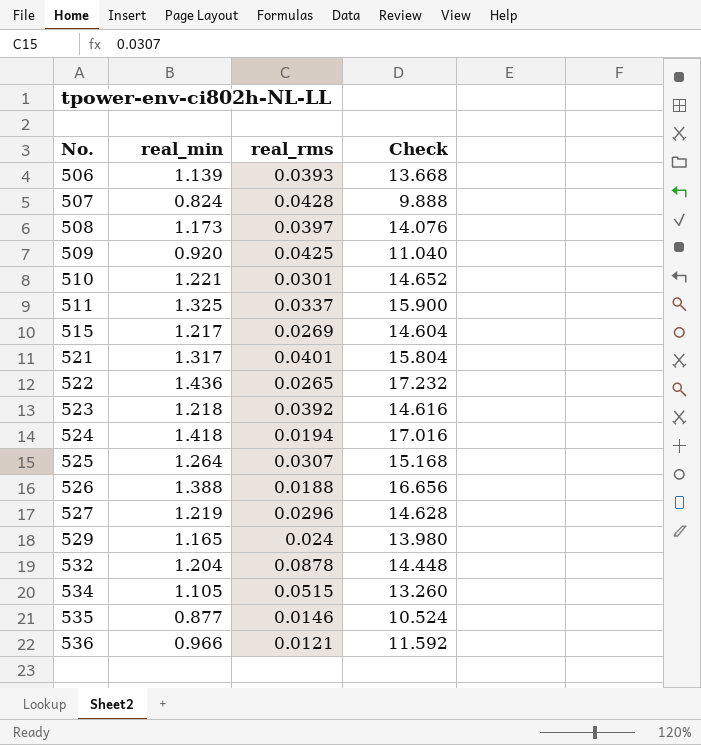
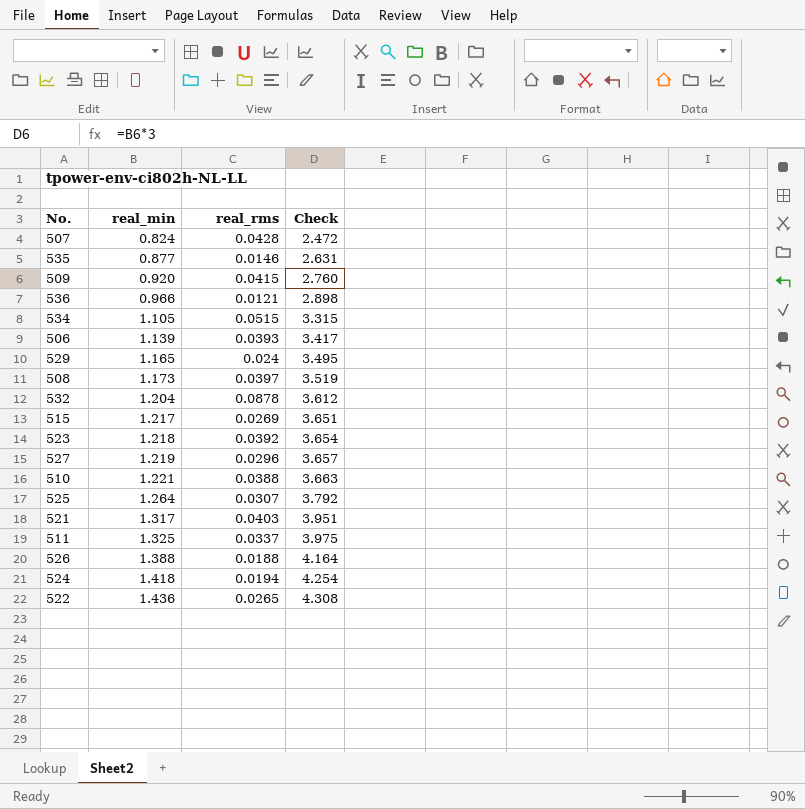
row order: No. ascending -> real_min ascending
column Check | formula: [real_min] * 12 -> [real_min] * 3
509 | real_rms: 0.0425 -> 0.0415
510 | real_rms: 0.0301 -> 0.0388
521 | real_rms: 0.0401 -> 0.0403

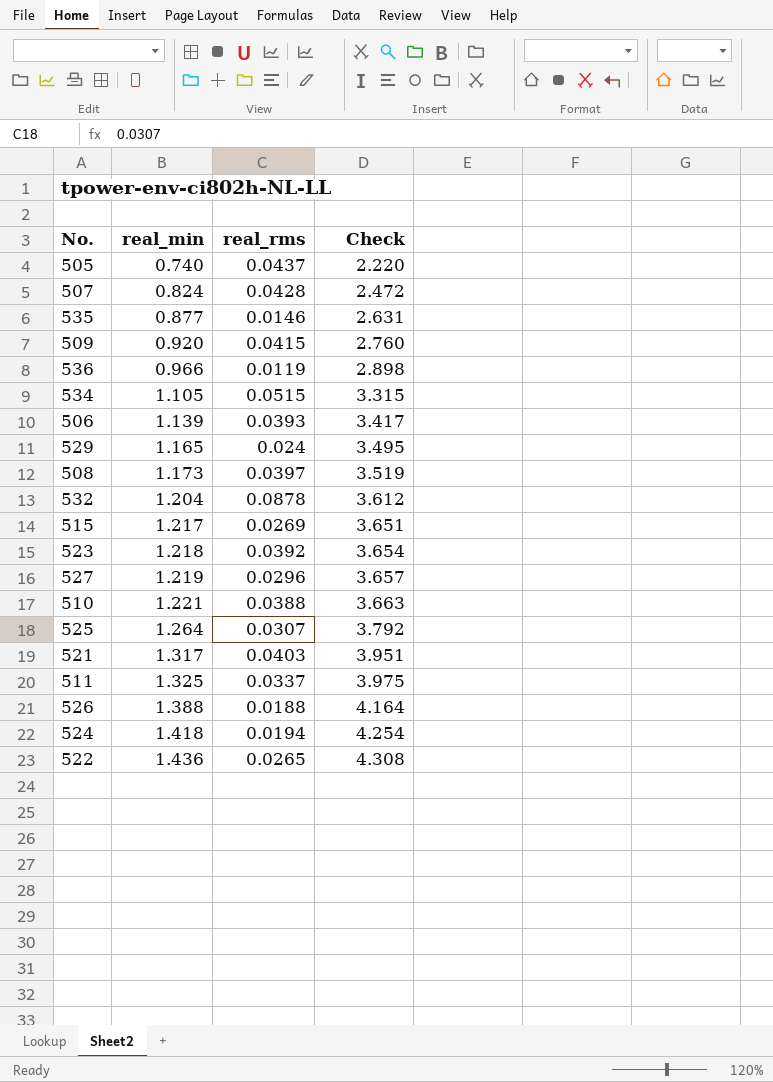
row 505: none -> 0.740 | 0.0437 | 2.220
536 | real_rms: 0.0121 -> 0.0119

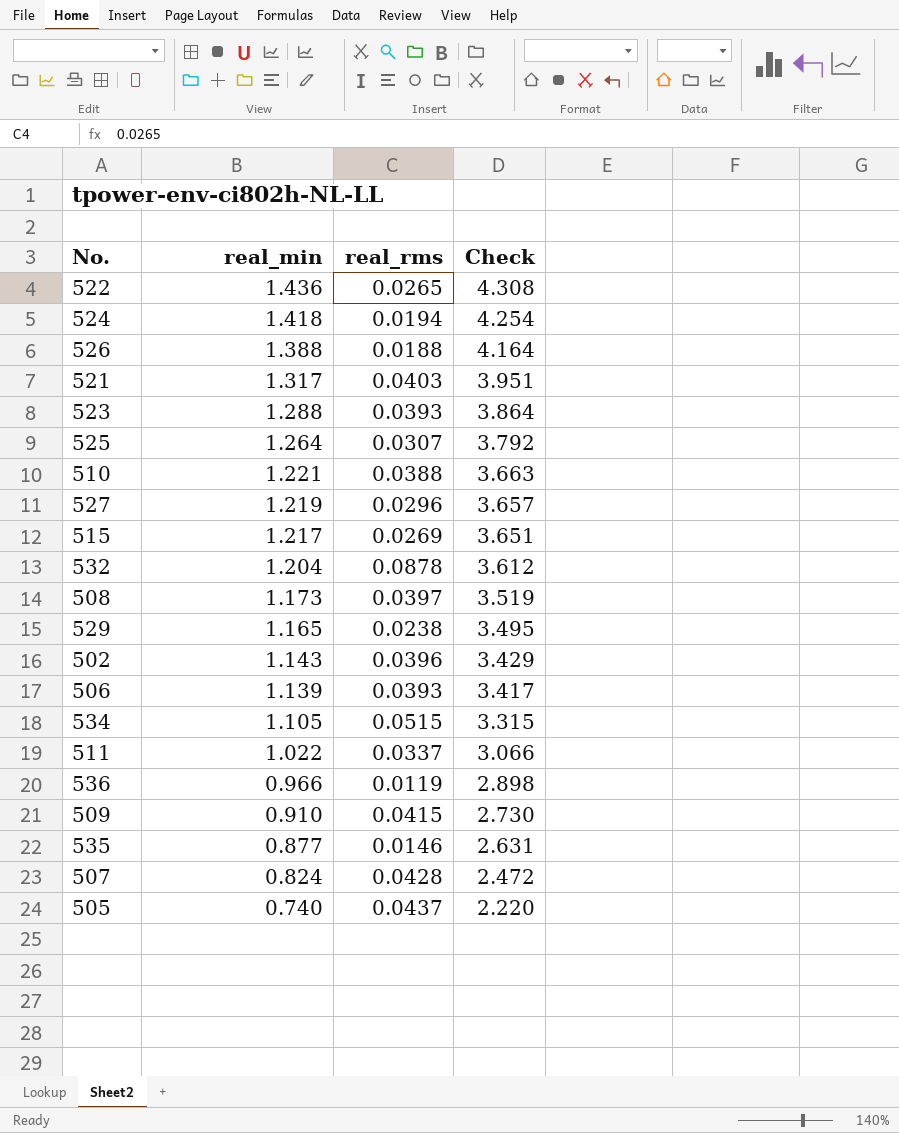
row order: real_min ascending -> real_min descending
523 | real_min: 1.218 -> 1.288
523 | real_rms: 0.0392 -> 0.0393
523 | Check: 3.654 -> 3.864
529 | real_rms: 0.024 -> 0.0238
row 502: none -> 1.143 | 0.0396 | 3.429
511 | real_min: 1.325 -> 1.022
511 | Check: 3.975 -> 3.066
509 | real_min: 0.920 -> 0.910
509 | Check: 2.760 -> 2.730

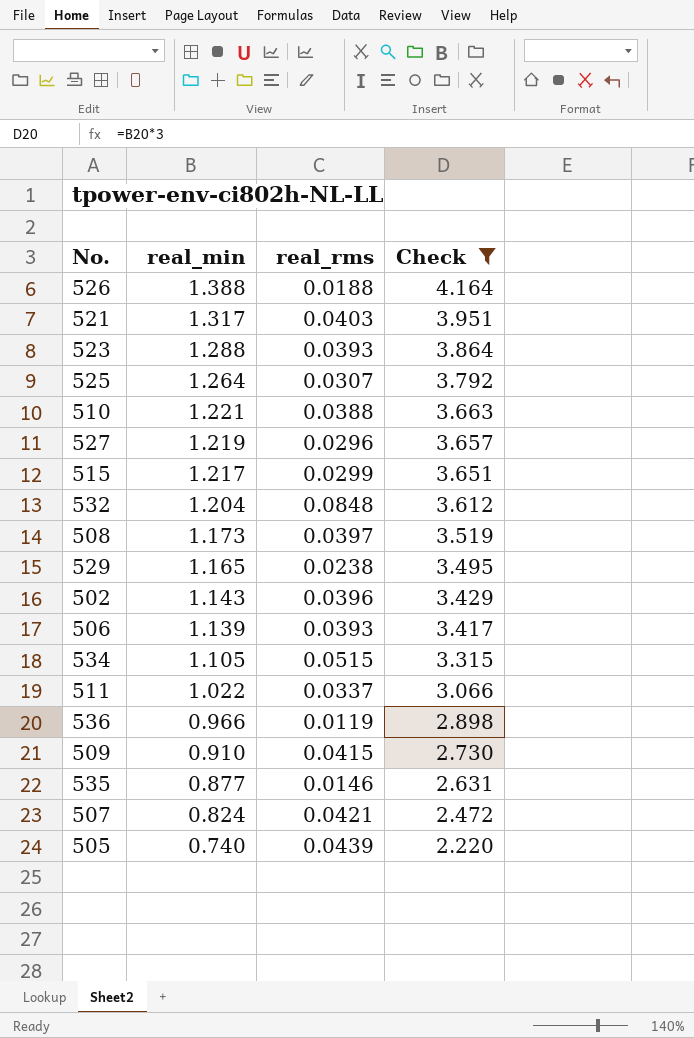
filter: none -> Check <= 4.164
515 | real_rms: 0.0269 -> 0.0299
532 | real_rms: 0.0878 -> 0.0848
507 | real_rms: 0.0428 -> 0.0421
505 | real_rms: 0.0437 -> 0.0439

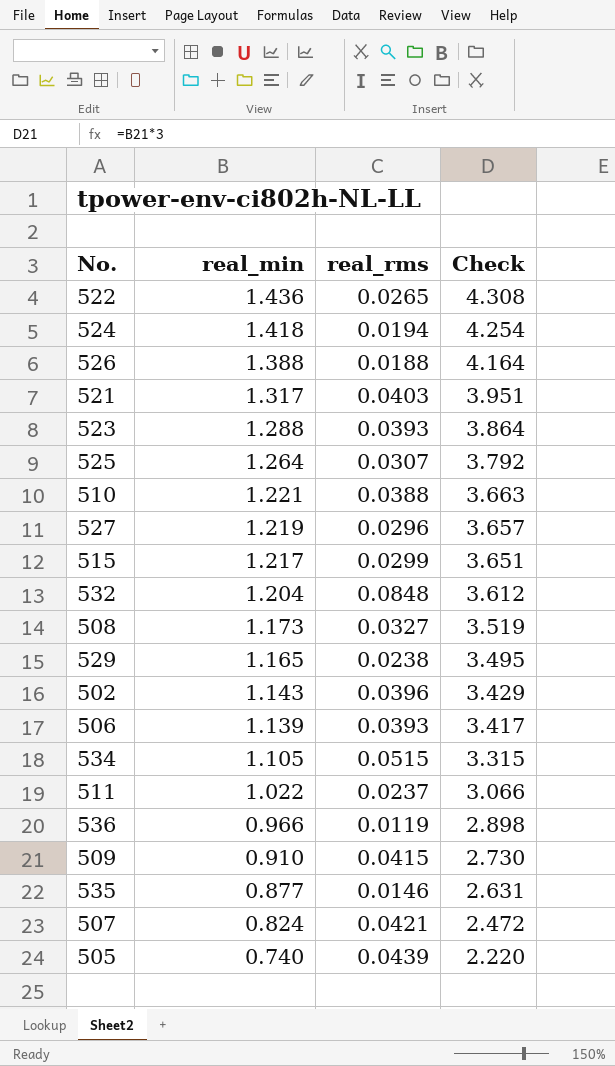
filter: Check <= 4.164 -> none
508 | real_rms: 0.0397 -> 0.0327
511 | real_rms: 0.0337 -> 0.0237

